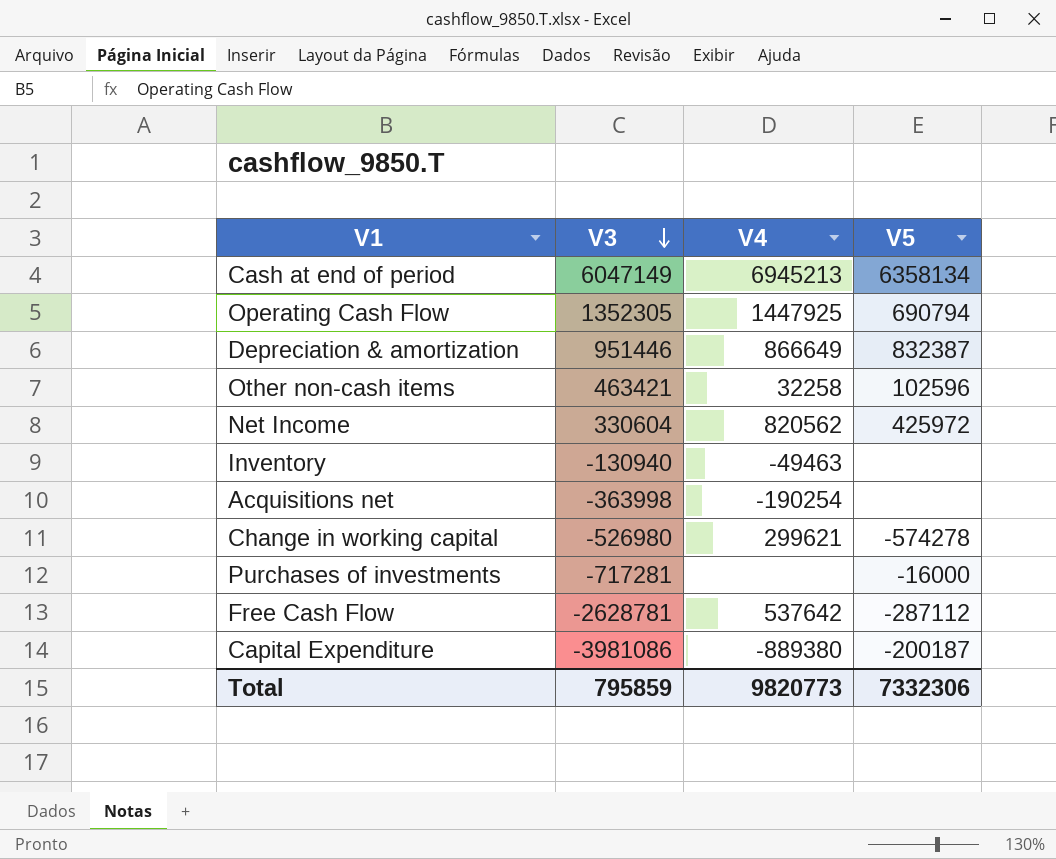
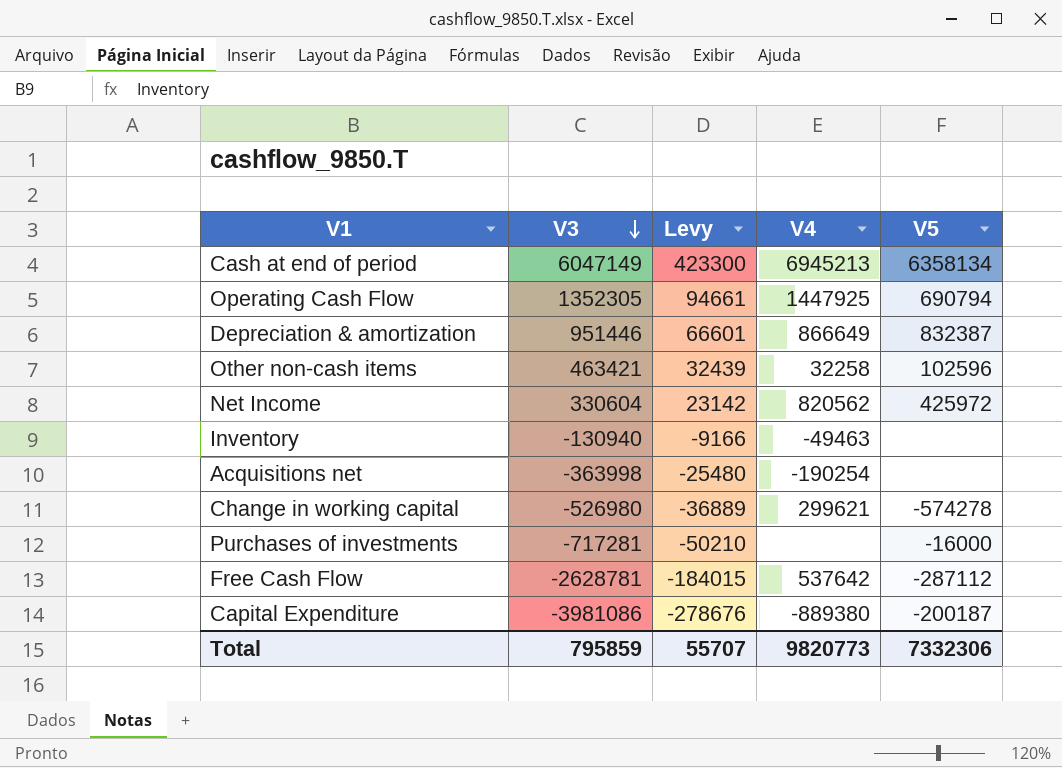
column Levy | formula: none -> [V3] * 0.07

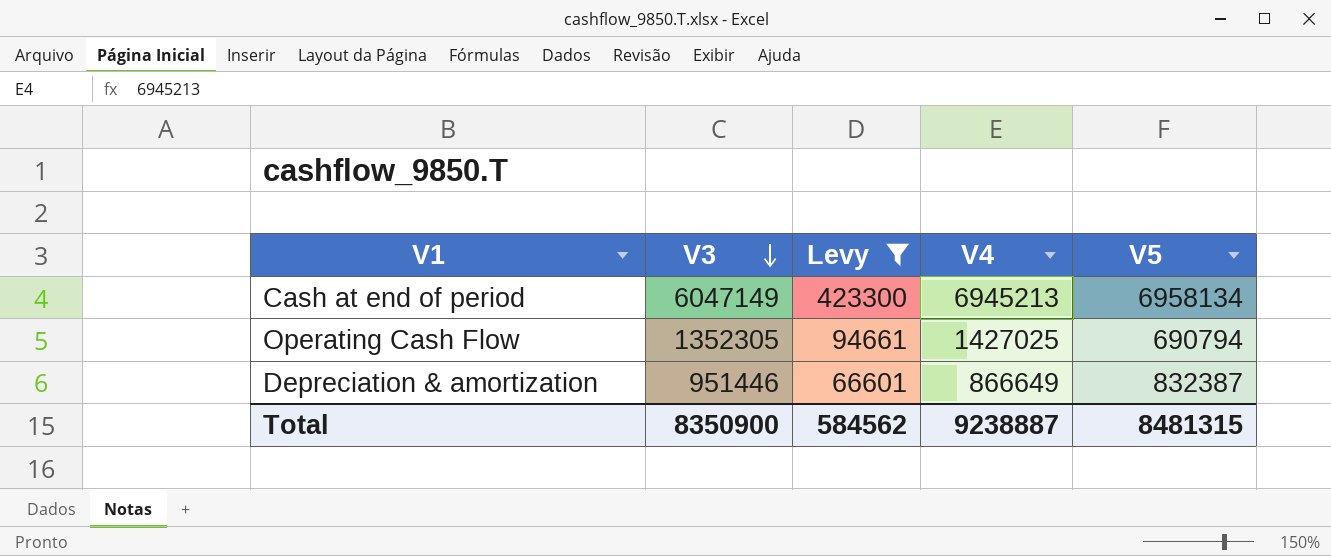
filter: none -> Levy >= 66601
Cash at end of period | V5: 6358134 -> 6958134
Operating Cash Flow | V4: 1447925 -> 1427025
Total | V3: 795859 -> 8350900
Total | Levy: 55707 -> 584562
Total | V4: 9820773 -> 9238887
Total | V5: 7332306 -> 8481315

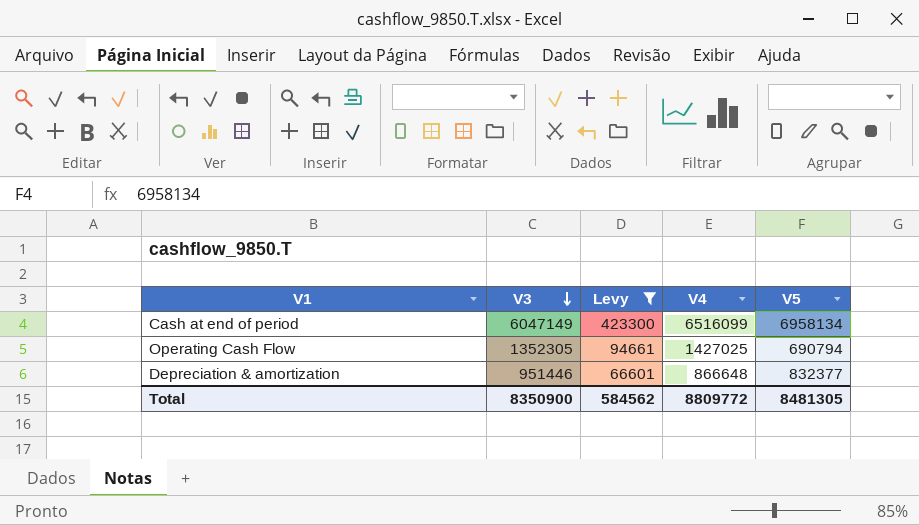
Cash at end of period | V4: 6945213 -> 6516099
Depreciation & amortization | V4: 866649 -> 866648
Depreciation & amortization | V5: 832387 -> 832377
Total | V4: 9238887 -> 8809772
Total | V5: 8481315 -> 8481305

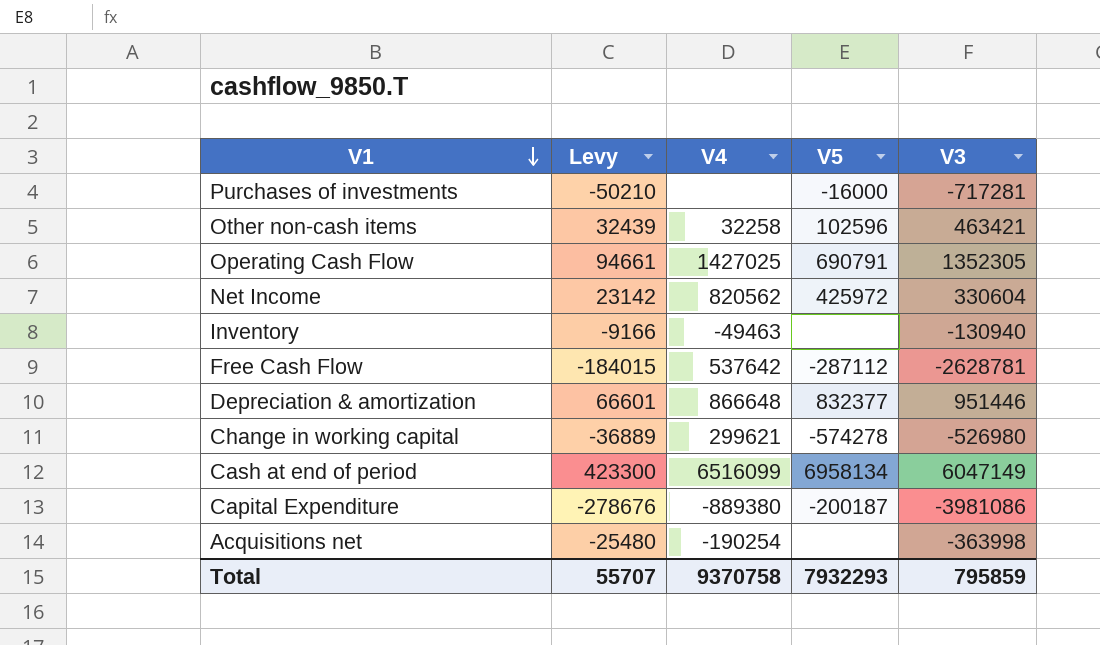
filter: Levy >= 66601 -> none
row order: V3 descending -> V1 descending
column V3 | position: 2 -> 5
Operating Cash Flow | V5: 690794 -> 690791
Total | Levy: 584562 -> 55707
Total | V4: 8809772 -> 9370758
Total | V5: 8481305 -> 7932293
Total | V3: 8350900 -> 795859

